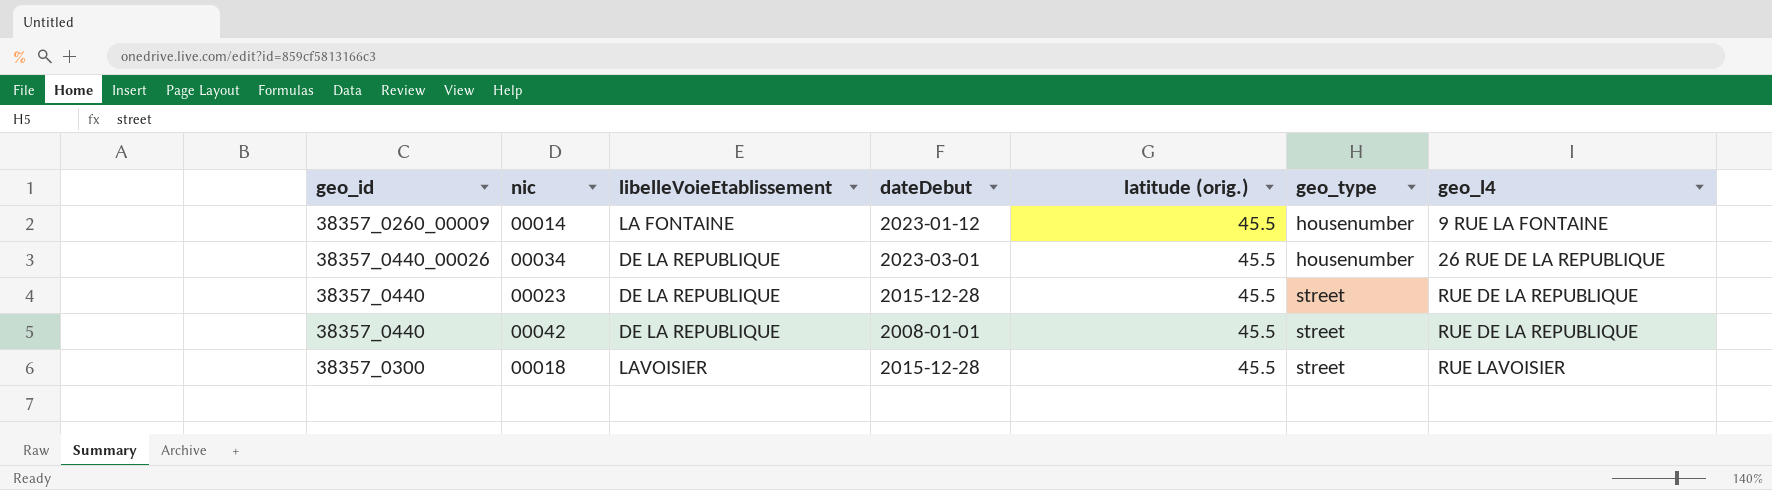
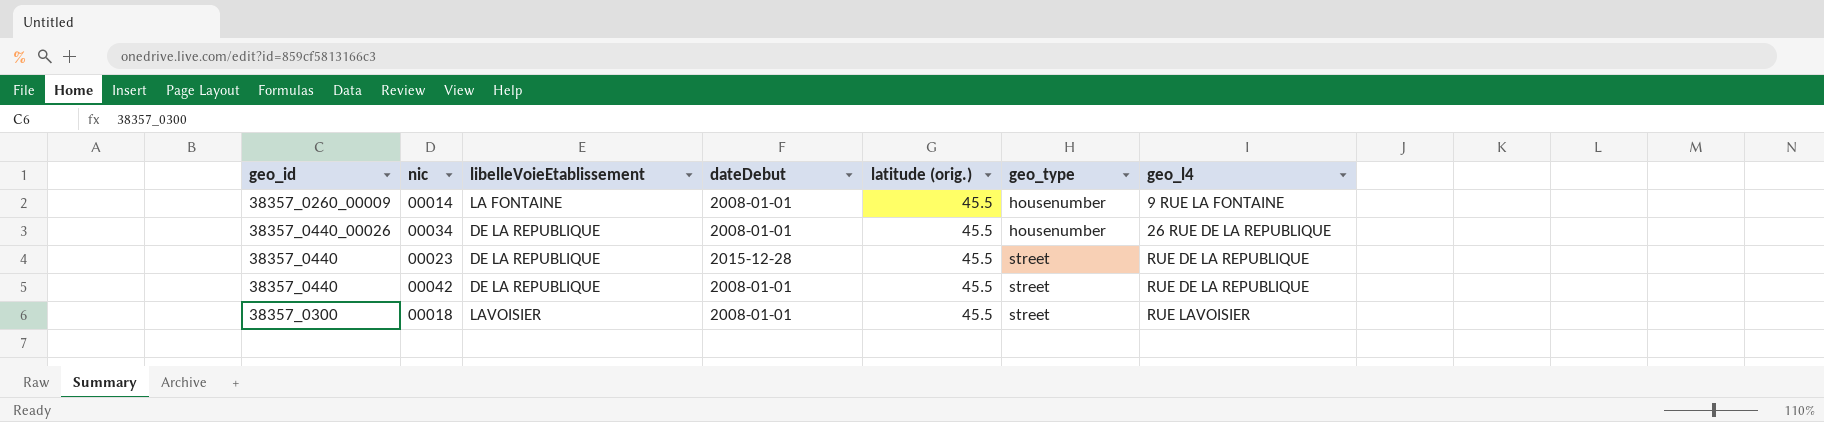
00014 | dateDebut: 2023-01-12 -> 2008-01-01
00034 | dateDebut: 2023-03-01 -> 2008-01-01
00018 | dateDebut: 2015-12-28 -> 2008-01-01

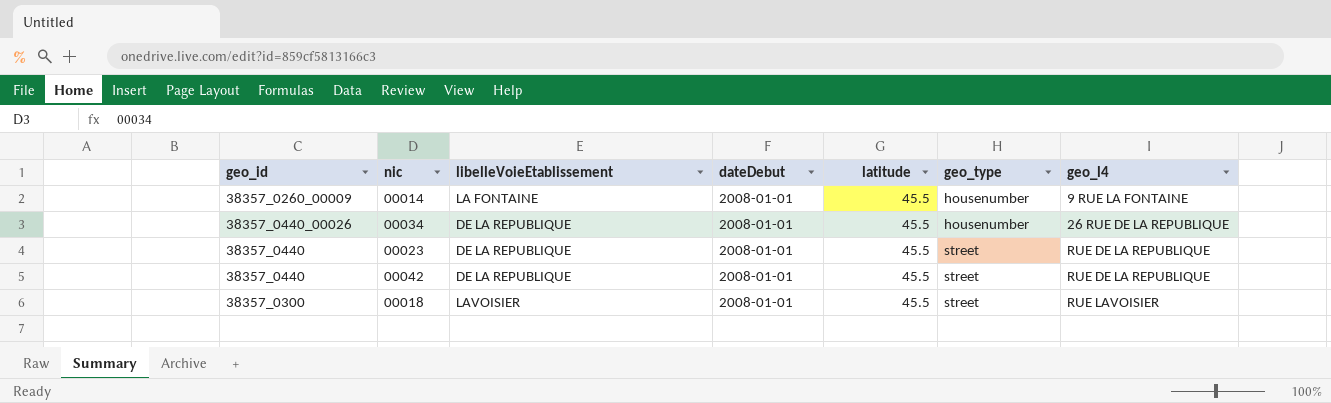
column name: latitude (orig.) -> latitude
00023 | dateDebut: 2015-12-28 -> 2008-01-01

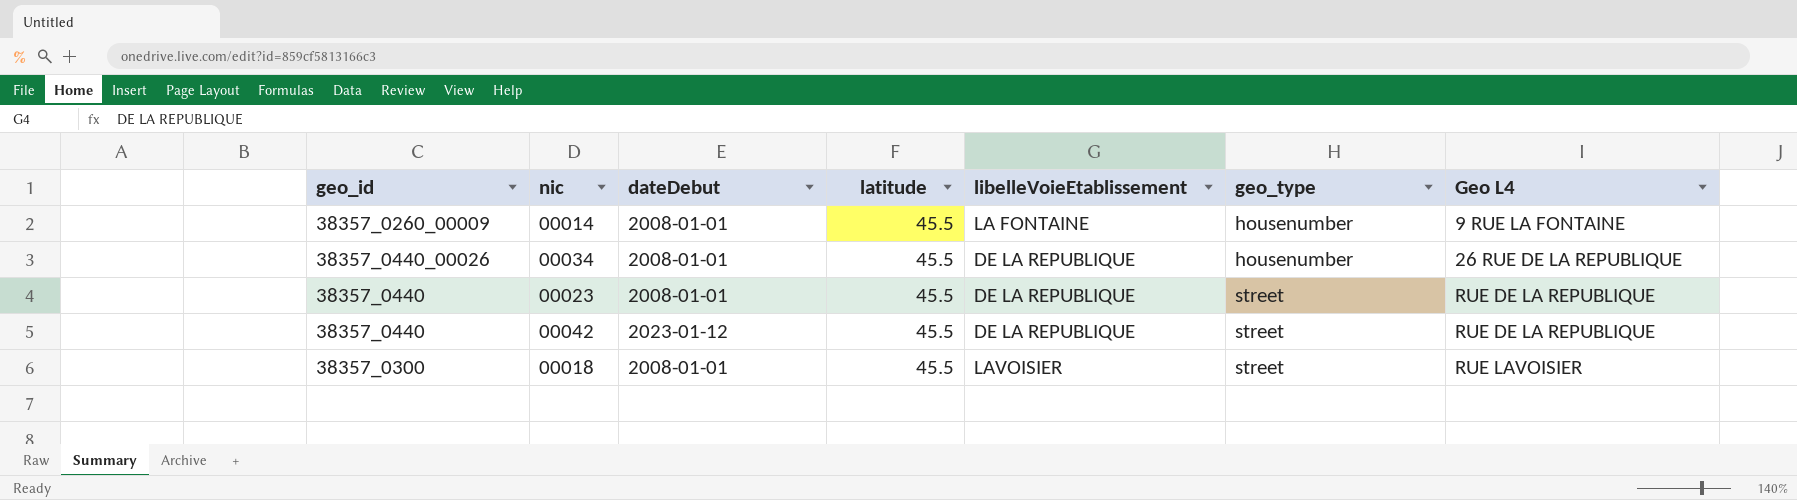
column libelleVoieEtablissement | position: 3 -> 5
column name: geo_l4 -> Geo L4
00042 | dateDebut: 2008-01-01 -> 2023-01-12

